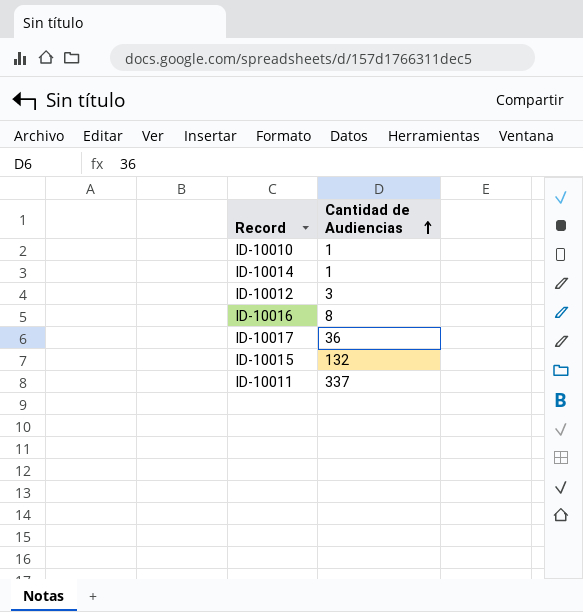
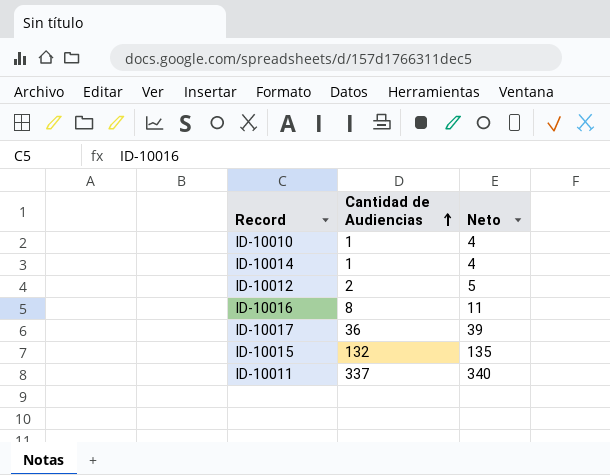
column Neto | formula: none -> [Cantidad de Audiencias] + 3
ID-10012 | Cantidad de Audiencias: 3 -> 2

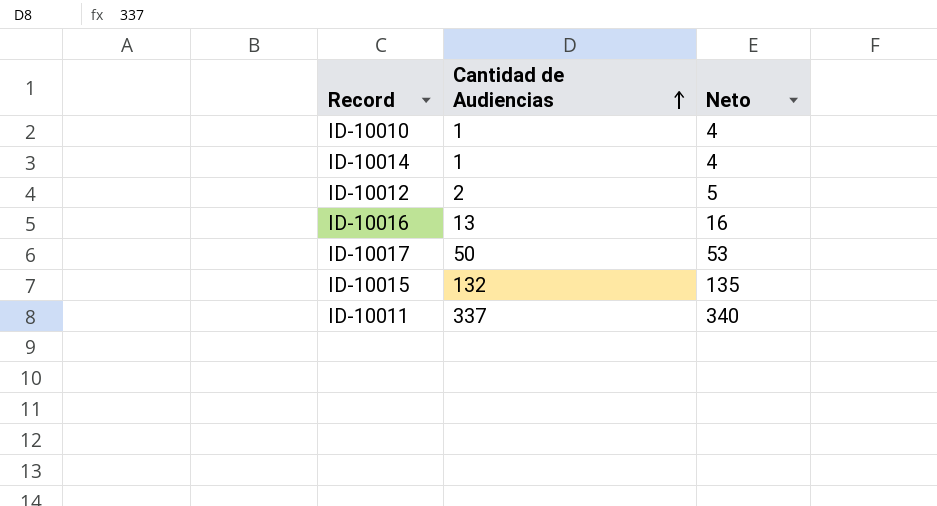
ID-10016 | Cantidad de Audiencias: 8 -> 13
ID-10016 | Neto: 11 -> 16
ID-10017 | Cantidad de Audiencias: 36 -> 50
ID-10017 | Neto: 39 -> 53

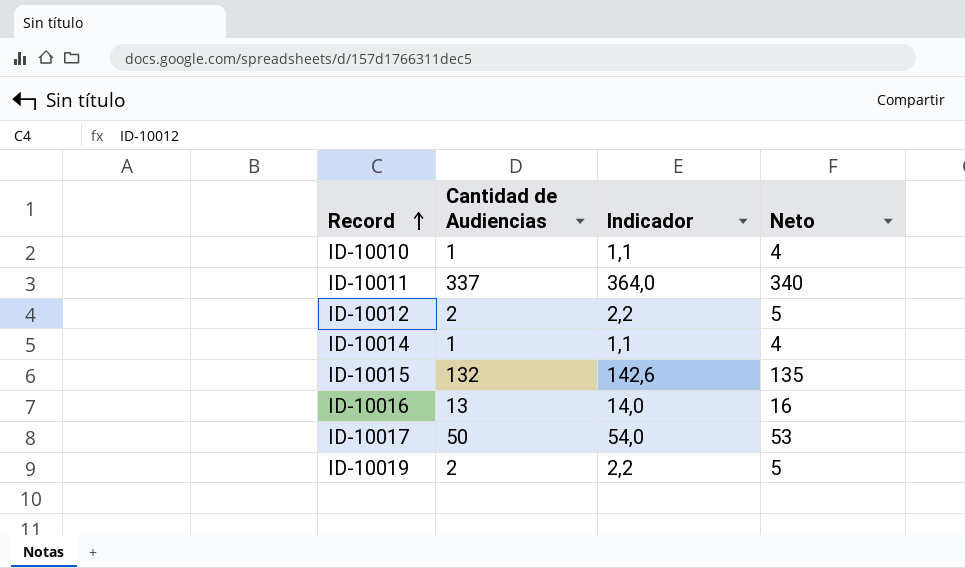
row order: Cantidad de Audiencias ascending -> Record ascending
column Indicador | formula: none -> [Cantidad de Audiencias] * 1,08
row ID-10019: none -> 2 | 2,2 | 5

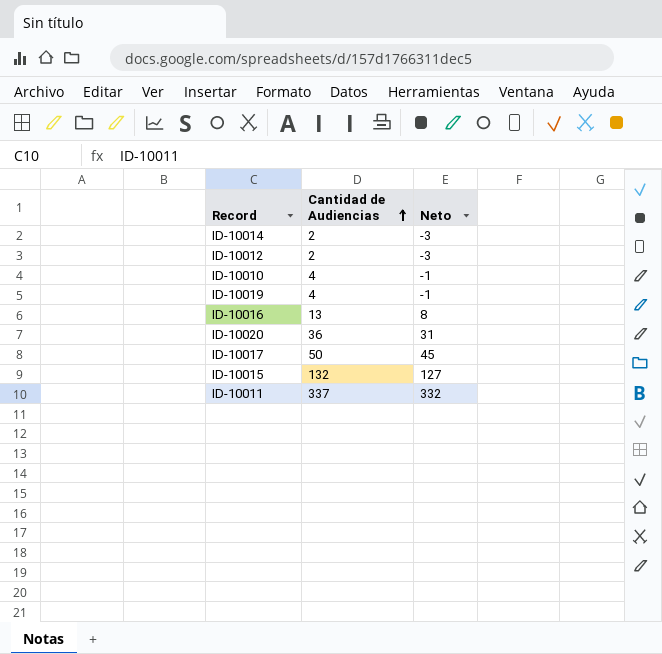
row order: Record ascending -> Cantidad de Audiencias ascending
column Indicador | formula: [Cantidad de Audiencias] * 1,08 -> none
column Neto | formula: [Cantidad de Audiencias] + 3 -> [Cantidad de Audiencias] - 5
ID-10014 | Cantidad de Audiencias: 1 -> 2
ID-10010 | Cantidad de Audiencias: 1 -> 4
ID-10019 | Cantidad de Audiencias: 2 -> 4
row ID-10020: none -> 36 | 31

